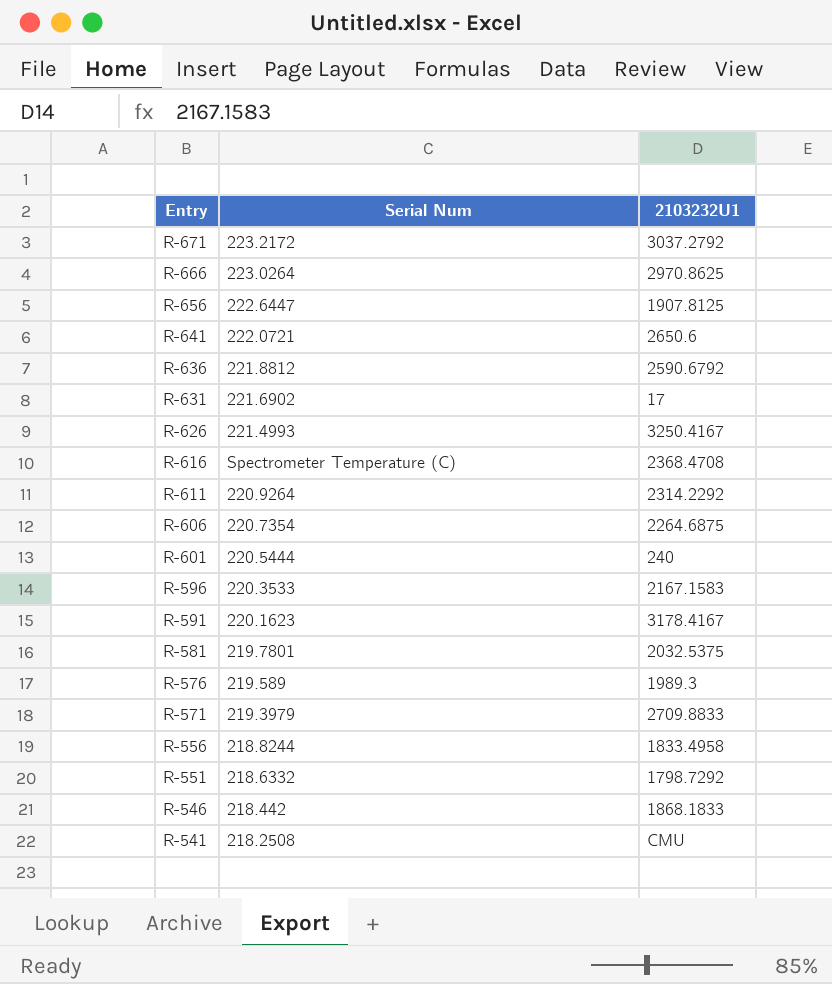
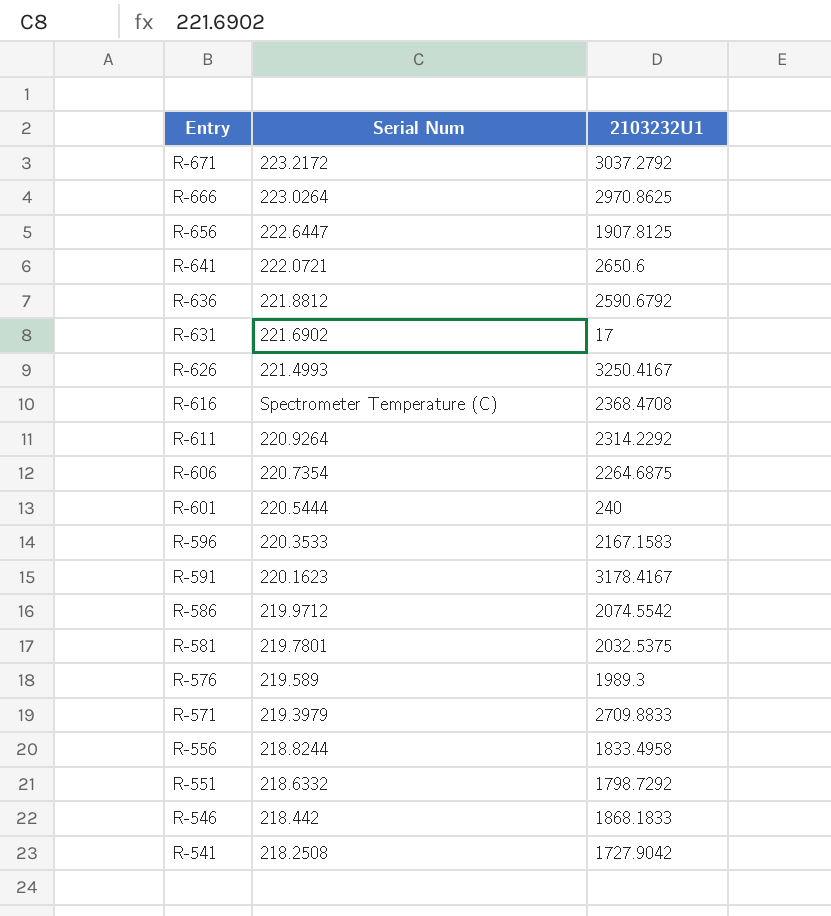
row R-586: none -> 219.9712 | 2074.5542
R-541 | 2103232U1: CMU -> 1727.9042

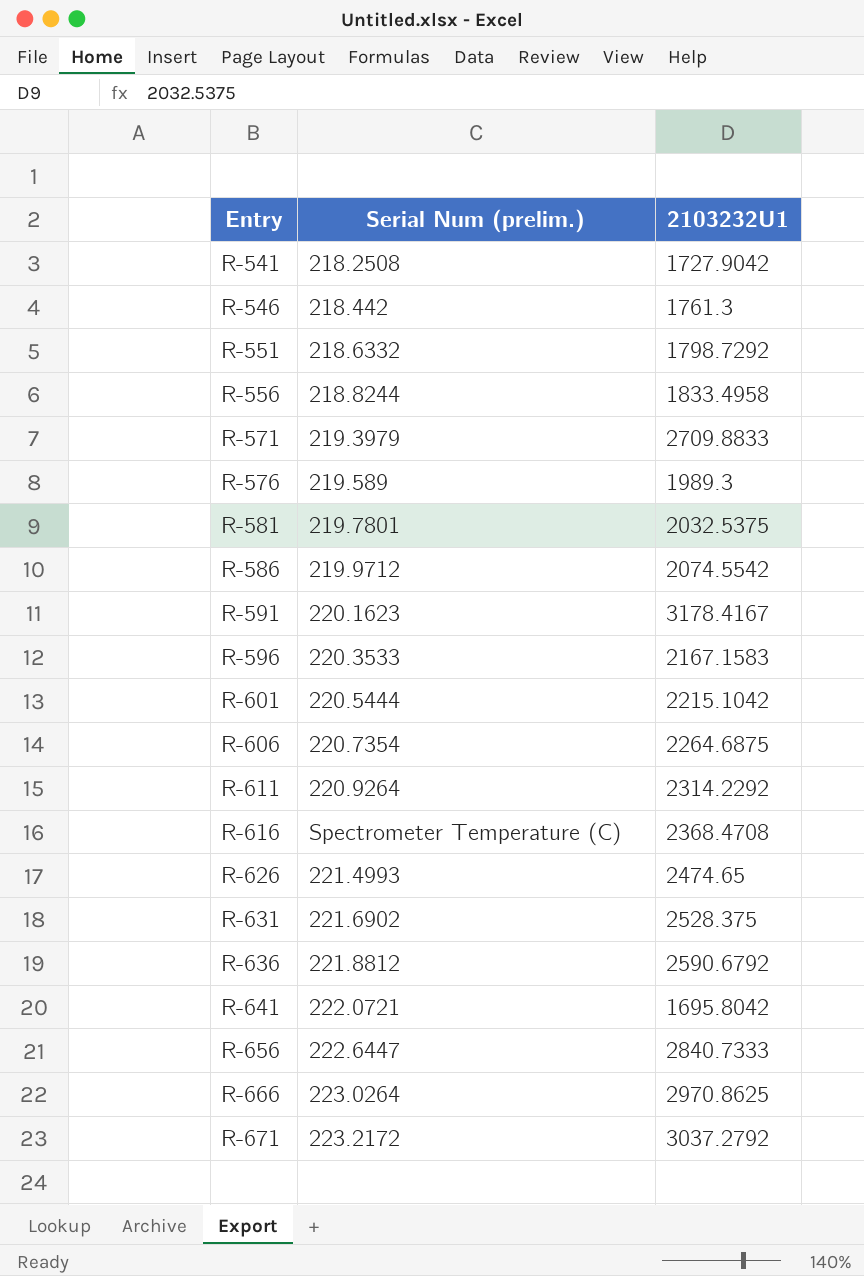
row order: Entry descending -> Entry ascending
column name: Serial Num -> Serial Num (prelim.)
R-546 | 2103232U1: 1868.1833 -> 1761.3
R-601 | 2103232U1: 240 -> 2215.1042
R-626 | 2103232U1: 3250.4167 -> 2474.65
R-631 | 2103232U1: 17 -> 2528.375
R-641 | 2103232U1: 2650.6 -> 1695.8042
R-656 | 2103232U1: 1907.8125 -> 2840.7333

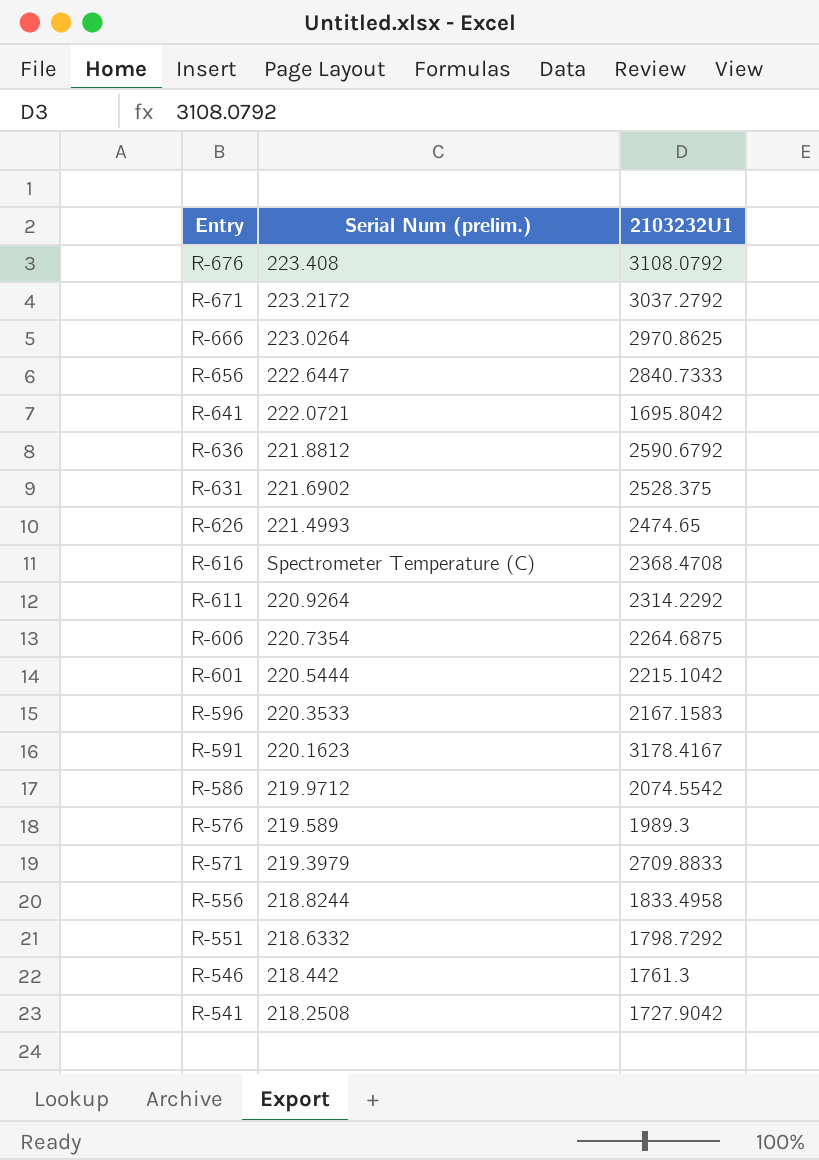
row order: Entry ascending -> Entry descending
row R-581: 219.7801 | 2032.5375 -> none
row R-676: none -> 223.408 | 3108.0792

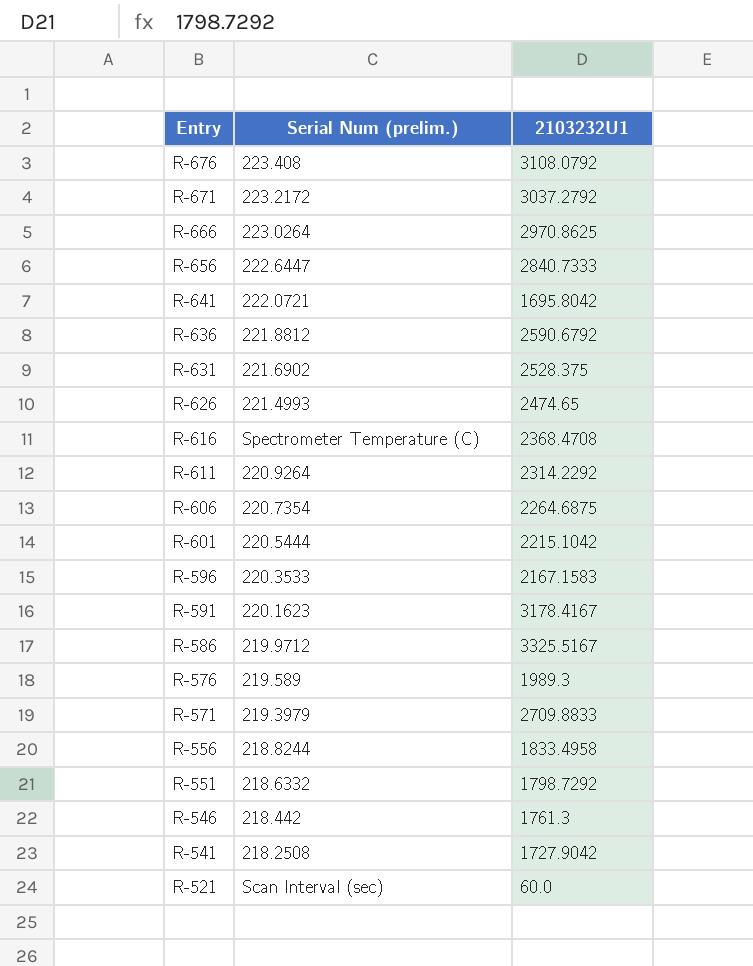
R-586 | 2103232U1: 2074.5542 -> 3325.5167
row R-521: none -> Scan Interval (sec) | 60.0

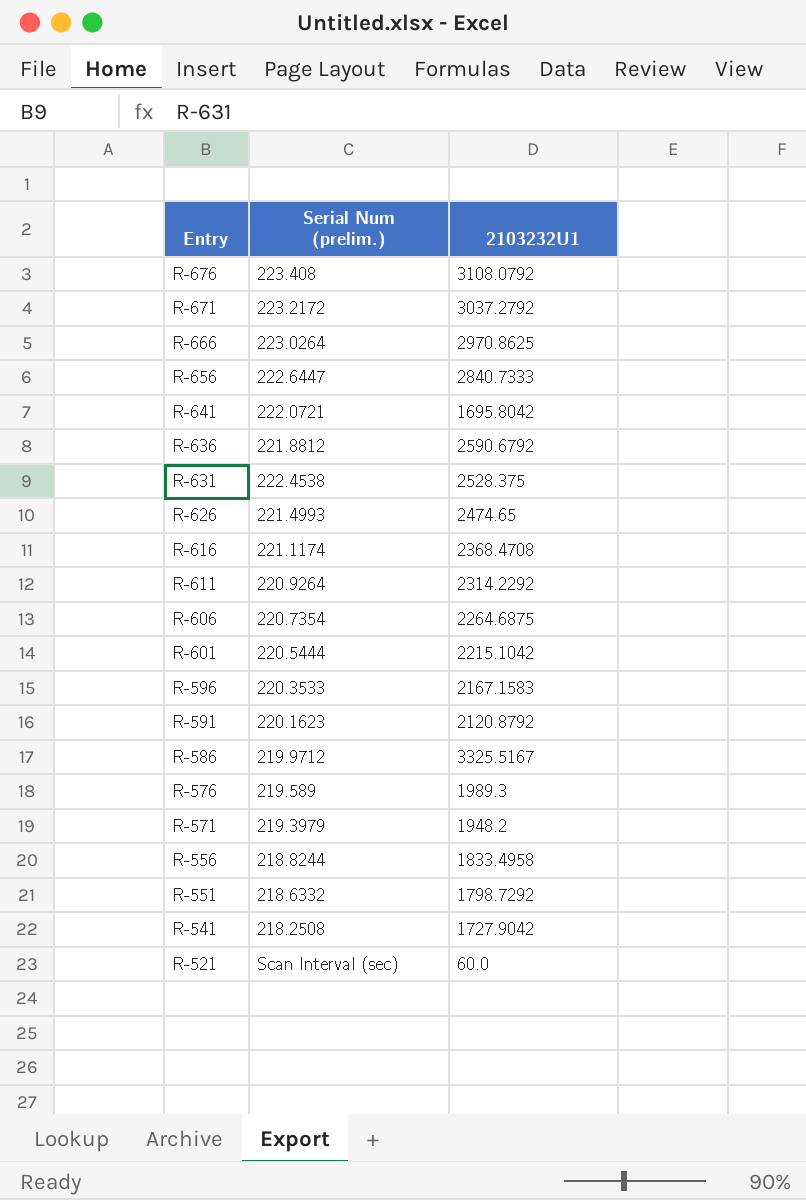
row R-546: 218.442 | 1761.3 -> none
R-631 | Serial Num (prelim.): 221.6902 -> 222.4538
R-616 | Serial Num (prelim.): Spectrometer Temperature (C) -> 221.1174
R-591 | 2103232U1: 3178.4167 -> 2120.8792
R-571 | 2103232U1: 2709.8833 -> 1948.2

